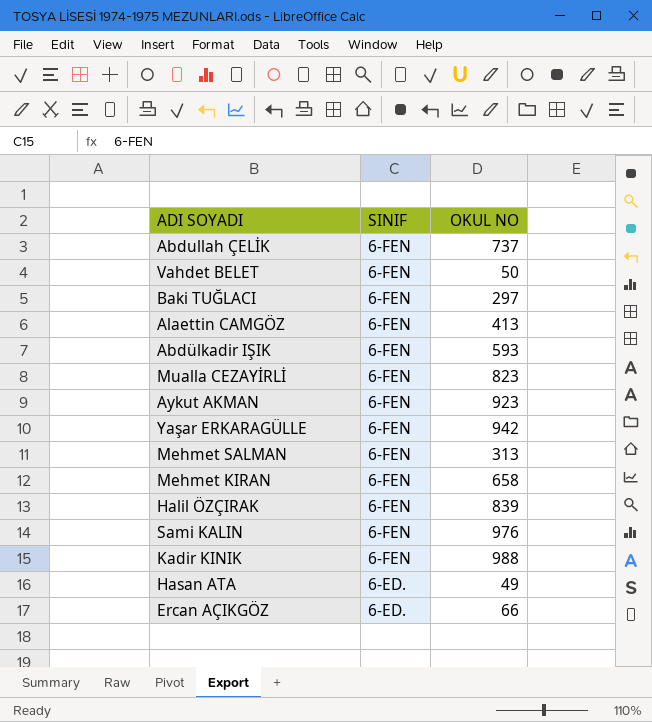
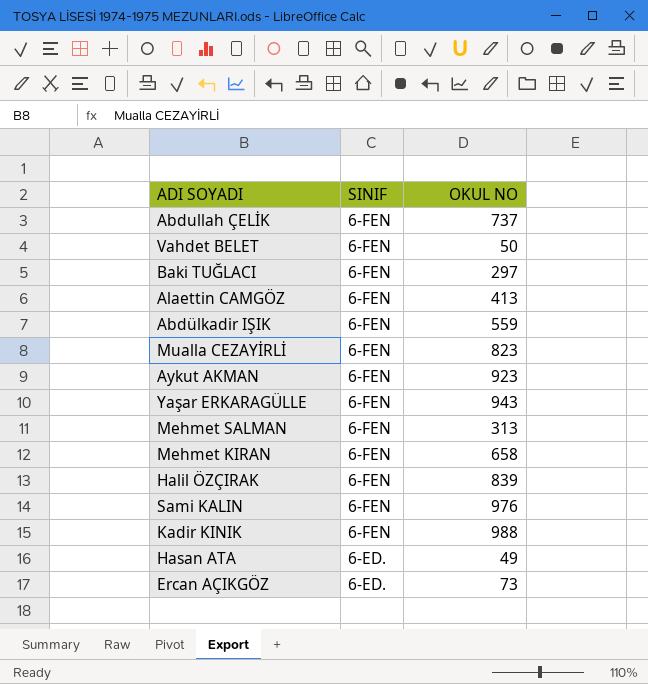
Abdülkadir IŞIK | OKUL NO: 593 -> 559
Yaşar ERKARAGÜLLE | OKUL NO: 942 -> 943
Ercan AÇIKGÖZ | OKUL NO: 66 -> 73

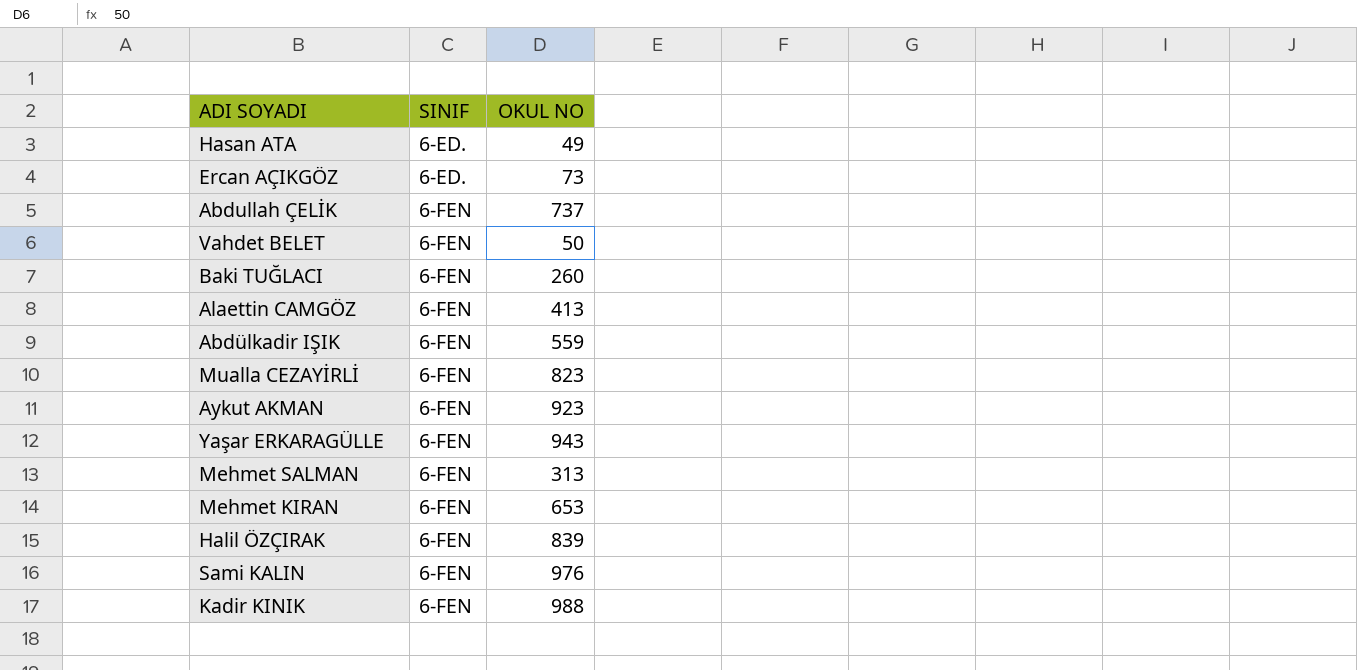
row order: SINIF descending -> SINIF ascending
Baki TUĞLACI | OKUL NO: 297 -> 260
Mehmet KIRAN | OKUL NO: 658 -> 653

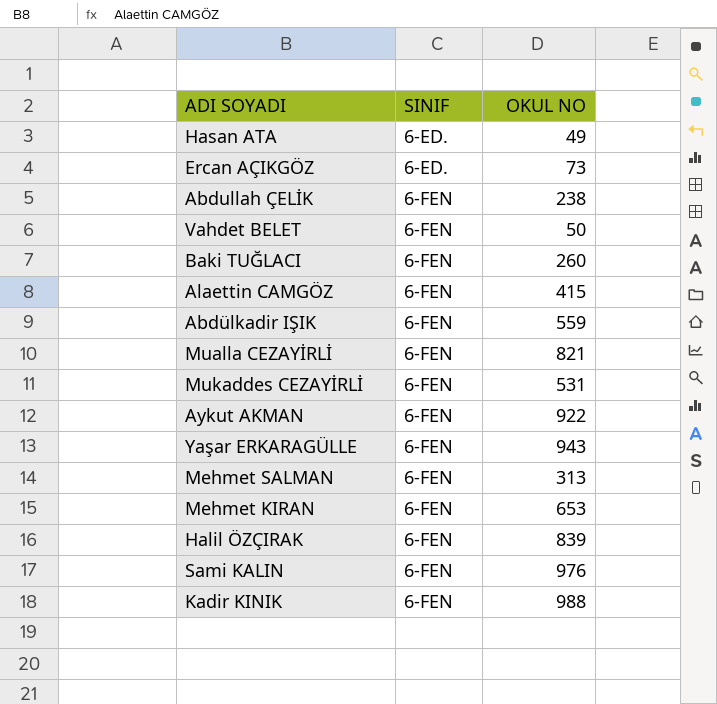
Abdullah ÇELİK | OKUL NO: 737 -> 238
Alaettin CAMGÖZ | OKUL NO: 413 -> 415
Mualla CEZAYİRLİ | OKUL NO: 823 -> 821
row Mukaddes CEZAYİRLİ: none -> 6-FEN | 531
Aykut AKMAN | OKUL NO: 923 -> 922

